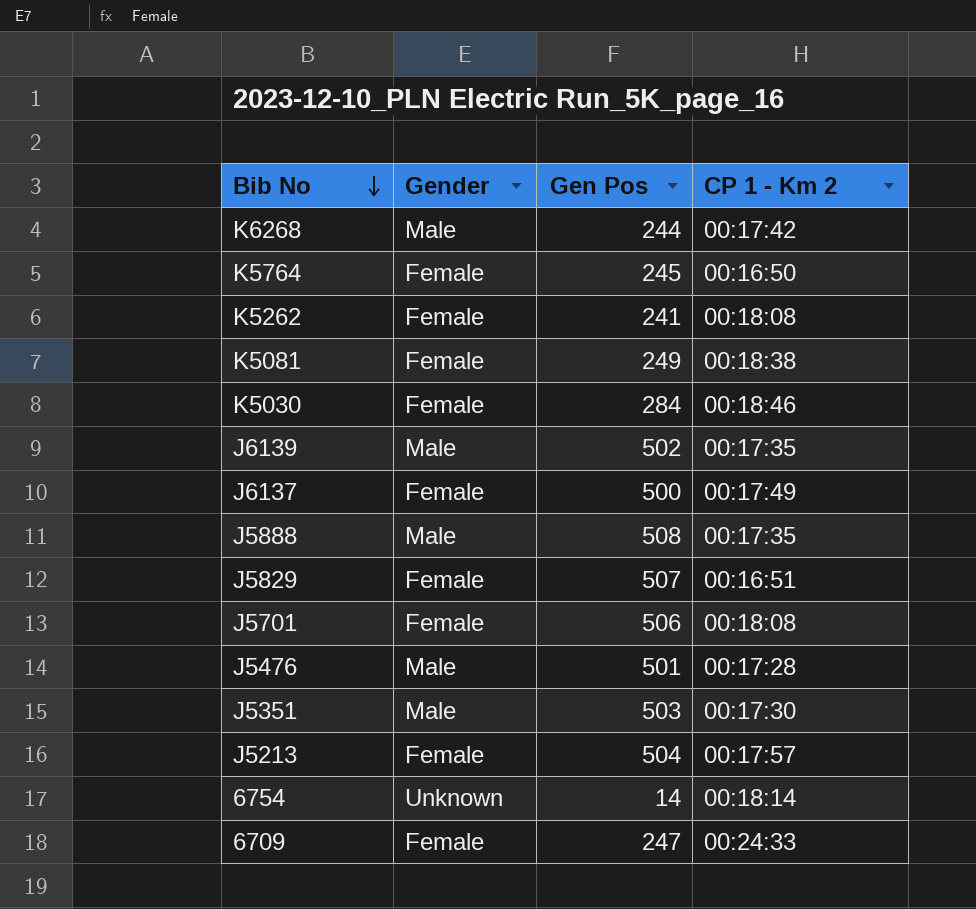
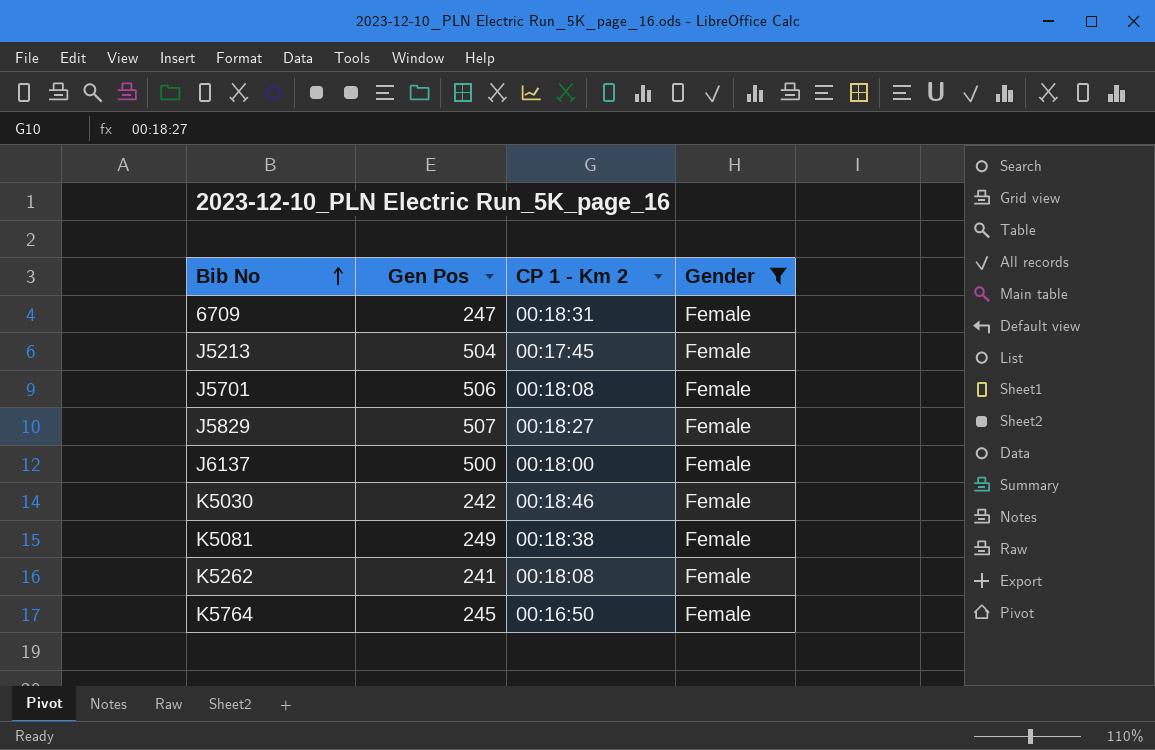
filter: none -> Gender = Female
row order: Bib No descending -> Bib No ascending
column Gender | position: 2 -> 4
6709 | CP 1 - Km 2: 00:24:33 -> 00:18:31
J5213 | CP 1 - Km 2: 00:17:57 -> 00:17:45
J5829 | CP 1 - Km 2: 00:16:51 -> 00:18:27
J6137 | CP 1 - Km 2: 00:17:49 -> 00:18:00
K5030 | Gen Pos: 284 -> 242

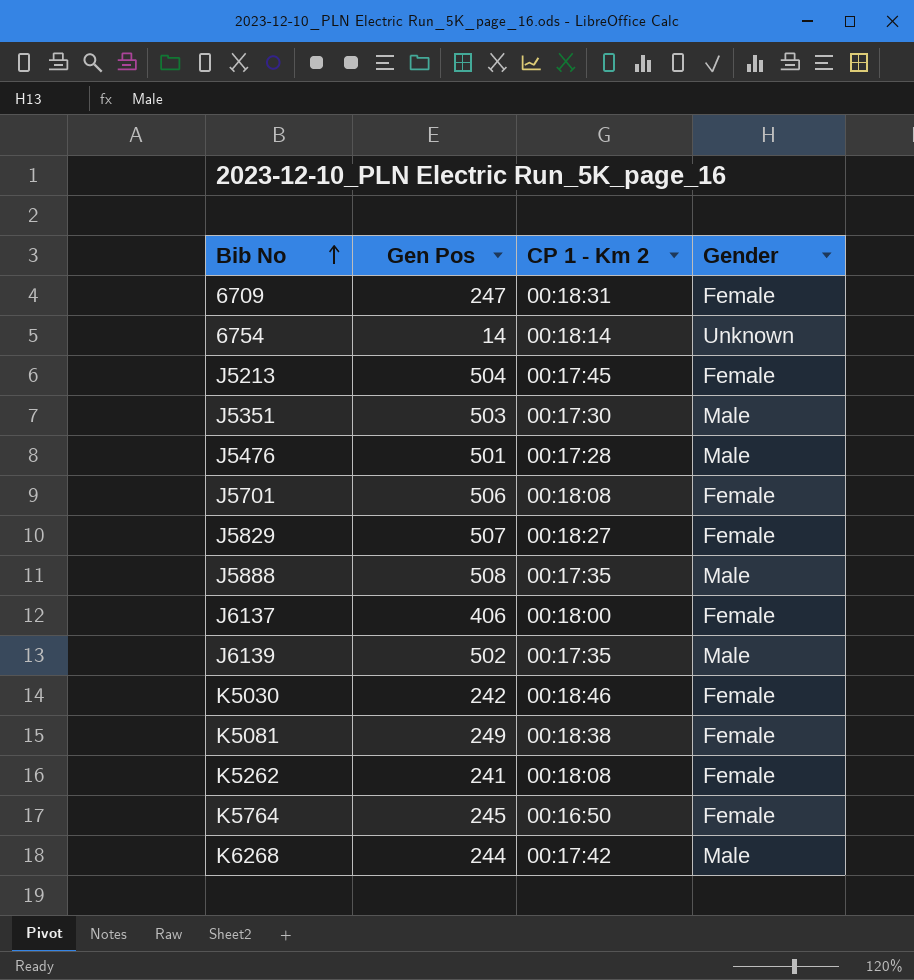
filter: Gender = Female -> none
J6137 | Gen Pos: 500 -> 406

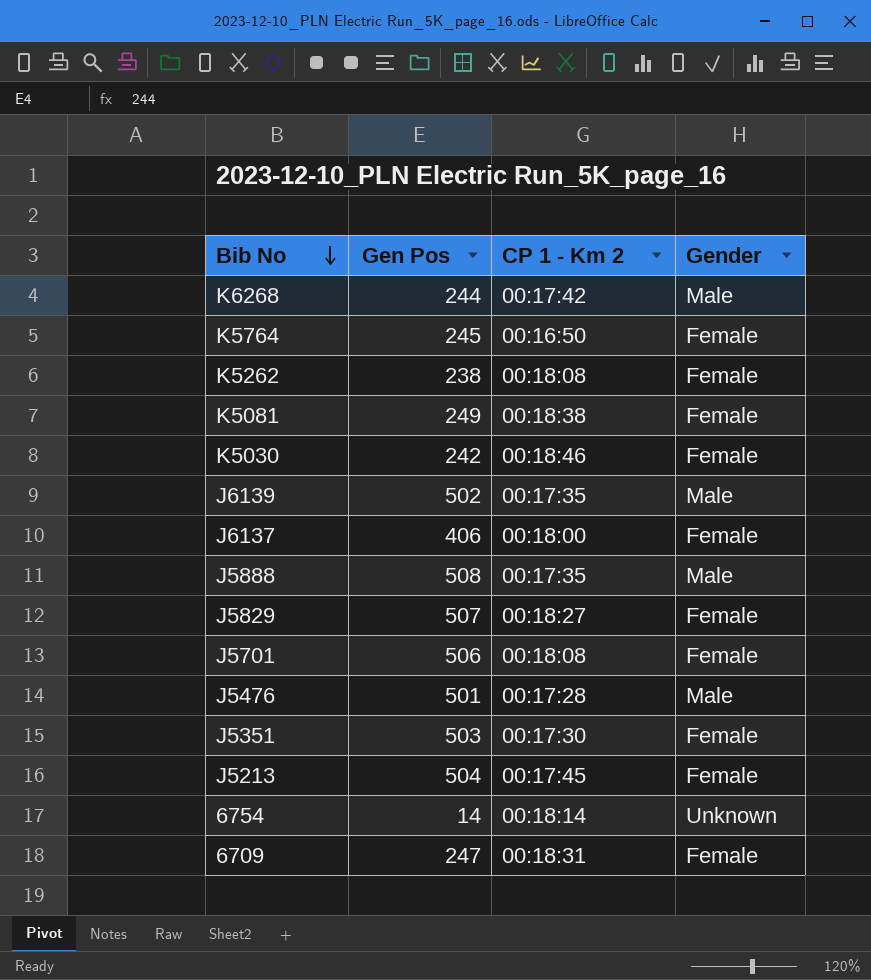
row order: Bib No ascending -> Bib No descending
K5262 | Gen Pos: 241 -> 238
J5351 | Gender: Male -> Female

